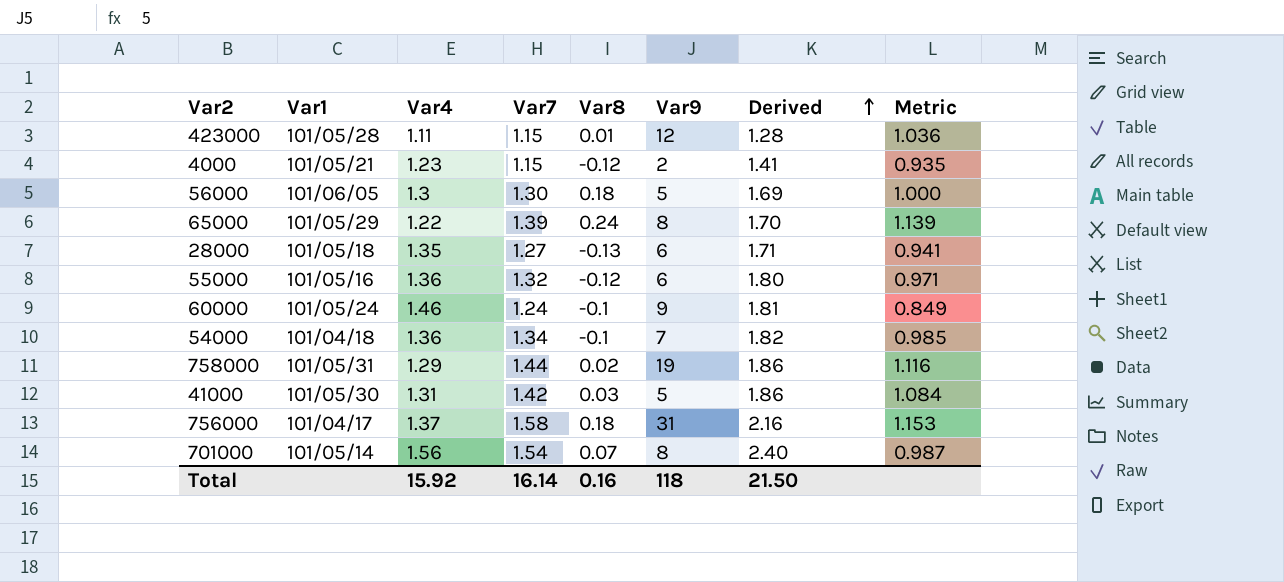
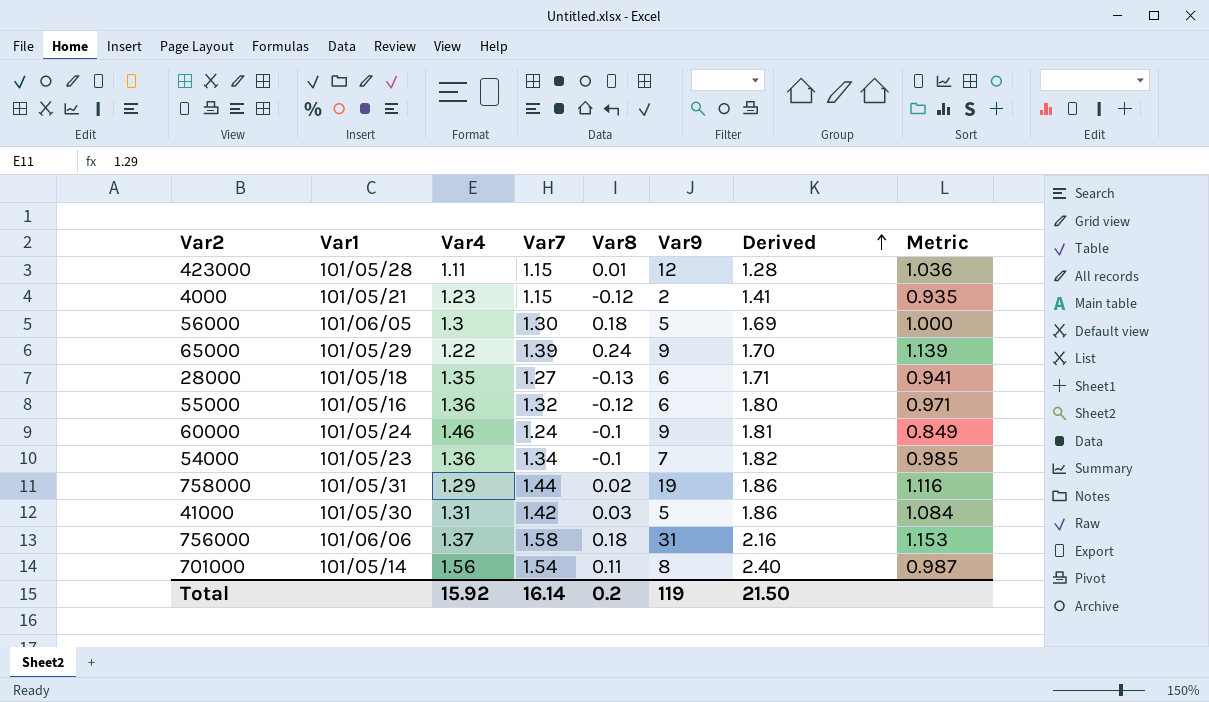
65000 | Var9: 8 -> 9
54000 | Var1: 101/04/18 -> 101/05/23
756000 | Var1: 101/04/17 -> 101/06/06
701000 | Var8: 0.07 -> 0.11
Total | Var8: 0.16 -> 0.2
Total | Var9: 118 -> 119

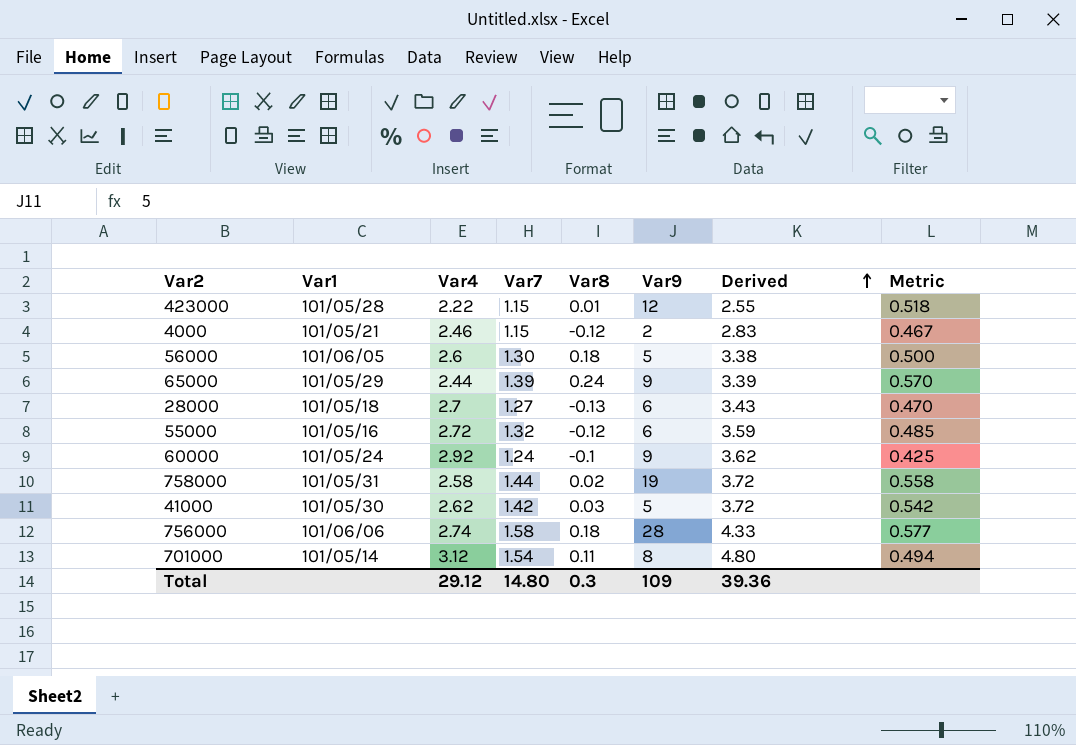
row 54000: 101/05/23 | 1.36 | 1.34 | -0.1 | 7 | 1.82 | 0.985 -> none
423000 | Var4: 1.11 -> 2.22
423000 | Derived: 1.28 -> 2.55
423000 | Metric: 1.036 -> 0.518
4000 | Var4: 1.23 -> 2.46
4000 | Derived: 1.41 -> 2.83
4000 | Metric: 0.935 -> 0.467
56000 | Var4: 1.3 -> 2.6
56000 | Derived: 1.69 -> 3.38
56000 | Metric: 1.000 -> 0.500
65000 | Var4: 1.22 -> 2.44
65000 | Derived: 1.70 -> 3.39
65000 | Metric: 1.139 -> 0.570
28000 | Var4: 1.35 -> 2.7
28000 | Derived: 1.71 -> 3.43
28000 | Metric: 0.941 -> 0.470
55000 | Var4: 1.36 -> 2.72
55000 | Derived: 1.80 -> 3.59
55000 | Metric: 0.971 -> 0.485
60000 | Var4: 1.46 -> 2.92
60000 | Derived: 1.81 -> 3.62
60000 | Metric: 0.849 -> 0.425
758000 | Var4: 1.29 -> 2.58
758000 | Derived: 1.86 -> 3.72
758000 | Metric: 1.116 -> 0.558
41000 | Var4: 1.31 -> 2.62
41000 | Derived: 1.86 -> 3.72
41000 | Metric: 1.084 -> 0.542
756000 | Var4: 1.37 -> 2.74
756000 | Var9: 31 -> 28
756000 | Derived: 2.16 -> 4.33
756000 | Metric: 1.153 -> 0.577
701000 | Var4: 1.56 -> 3.12
701000 | Derived: 2.40 -> 4.80
701000 | Metric: 0.987 -> 0.494
Total | Var4: 15.92 -> 29.12
Total | Var7: 16.14 -> 14.80
Total | Var8: 0.2 -> 0.3
Total | Var9: 119 -> 109
Total | Derived: 21.50 -> 39.36

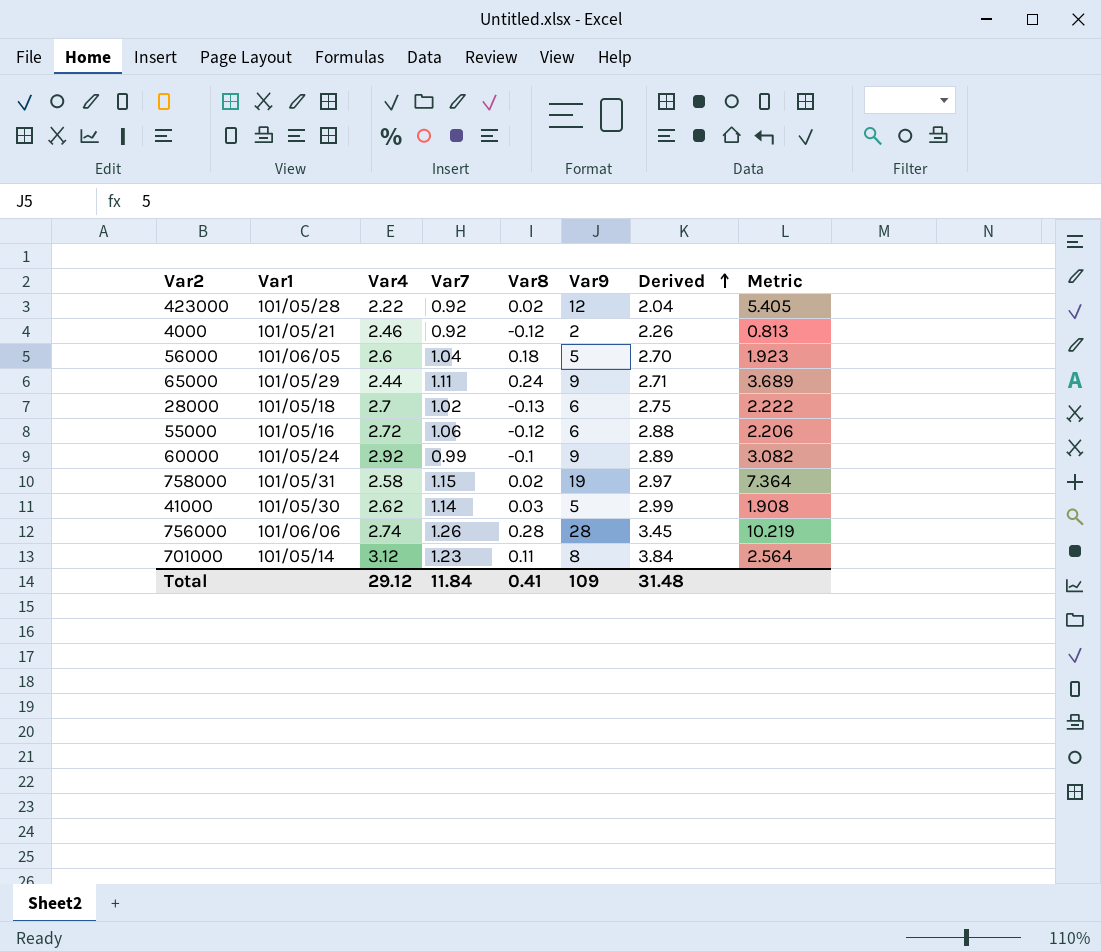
column Metric | formula: [Var7] / [Var4] -> [Var9] / [Var4]
423000 | Var7: 1.15 -> 0.92
423000 | Var8: 0.01 -> 0.02
423000 | Derived: 2.55 -> 2.04
4000 | Var7: 1.15 -> 0.92
4000 | Derived: 2.83 -> 2.26
56000 | Var7: 1.30 -> 1.04
56000 | Derived: 3.38 -> 2.70
65000 | Var7: 1.39 -> 1.11
65000 | Derived: 3.39 -> 2.71
28000 | Var7: 1.27 -> 1.02
28000 | Derived: 3.43 -> 2.75
55000 | Var7: 1.32 -> 1.06
55000 | Derived: 3.59 -> 2.88
60000 | Var7: 1.24 -> 0.99
60000 | Derived: 3.62 -> 2.89
758000 | Var7: 1.44 -> 1.15
758000 | Derived: 3.72 -> 2.97
41000 | Var7: 1.42 -> 1.14
41000 | Derived: 3.72 -> 2.99
756000 | Var7: 1.58 -> 1.26
756000 | Var8: 0.18 -> 0.28
756000 | Derived: 4.33 -> 3.45
701000 | Var7: 1.54 -> 1.23
701000 | Derived: 4.80 -> 3.84
Total | Var7: 14.80 -> 11.84
Total | Var8: 0.3 -> 0.41
Total | Derived: 39.36 -> 31.48

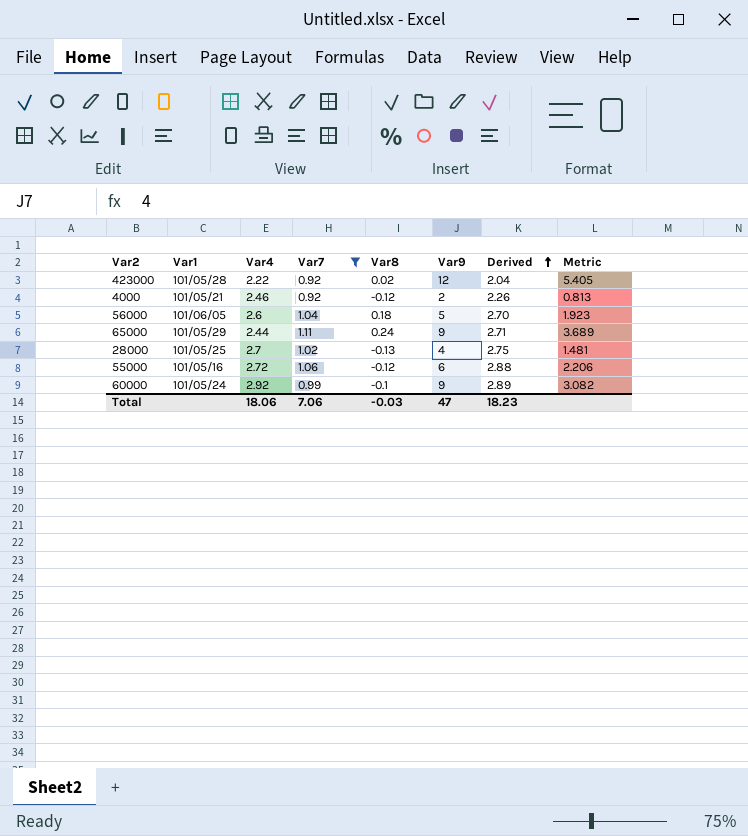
filter: none -> Var7 <= 1.11
28000 | Var1: 101/05/18 -> 101/05/25
28000 | Var9: 6 -> 4
28000 | Metric: 2.222 -> 1.481
Total | Var4: 29.12 -> 18.06
Total | Var7: 11.84 -> 7.06
Total | Var8: 0.41 -> -0.03
Total | Var9: 109 -> 47
Total | Derived: 31.48 -> 18.23

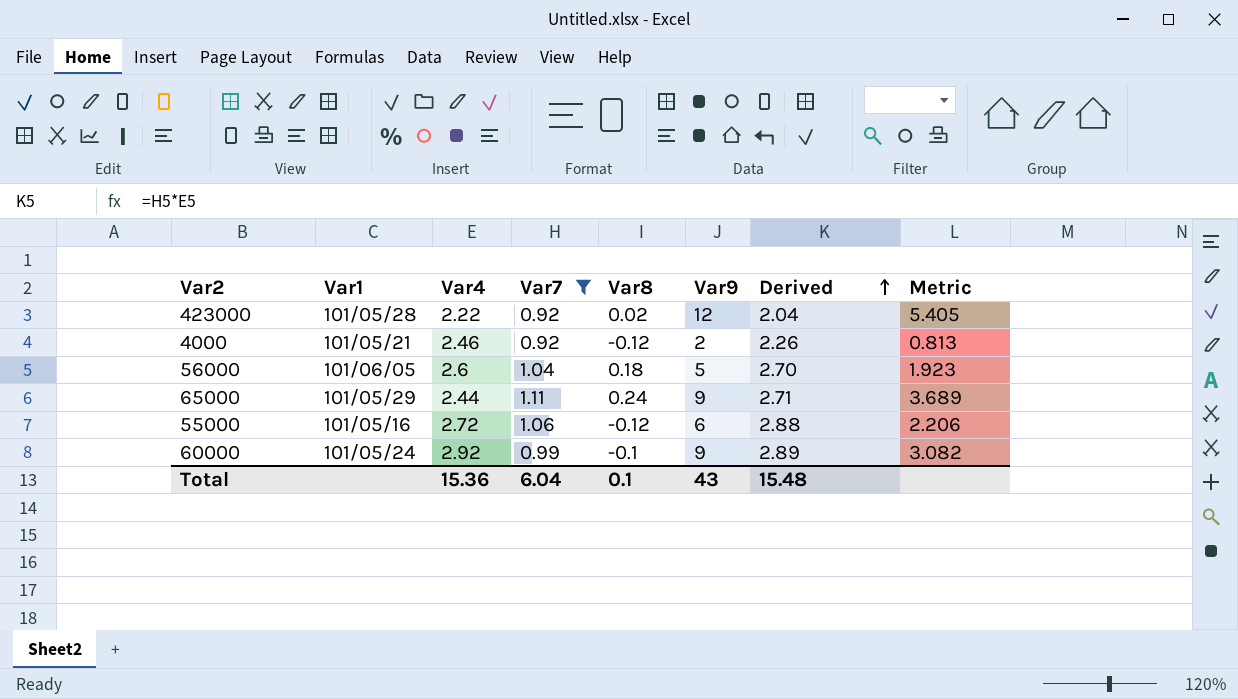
row 28000: 101/05/25 | 2.7 | 1.02 | -0.13 | 4 | 2.75 | 1.481 -> none
Total | Var4: 18.06 -> 15.36
Total | Var7: 7.06 -> 6.04
Total | Var8: -0.03 -> 0.1
Total | Var9: 47 -> 43
Total | Derived: 18.23 -> 15.48

